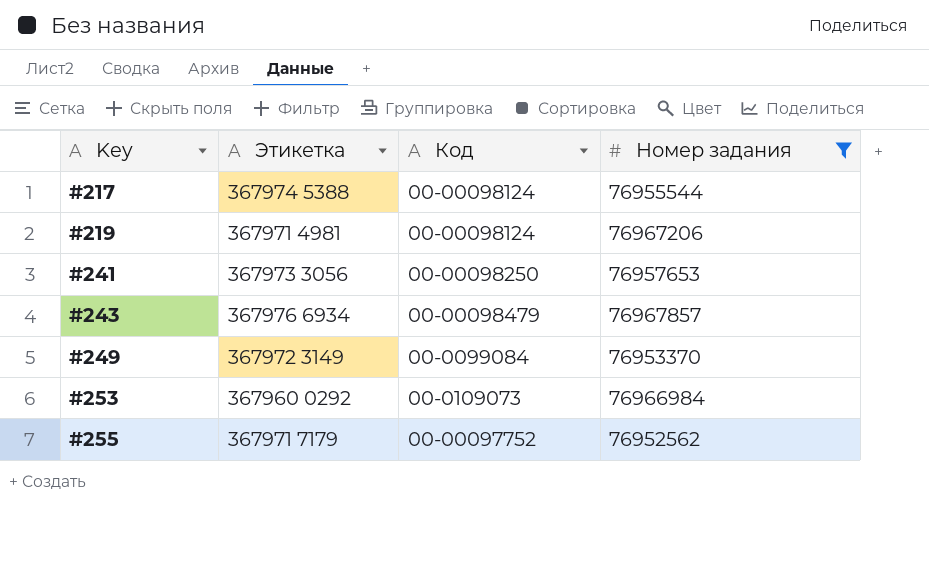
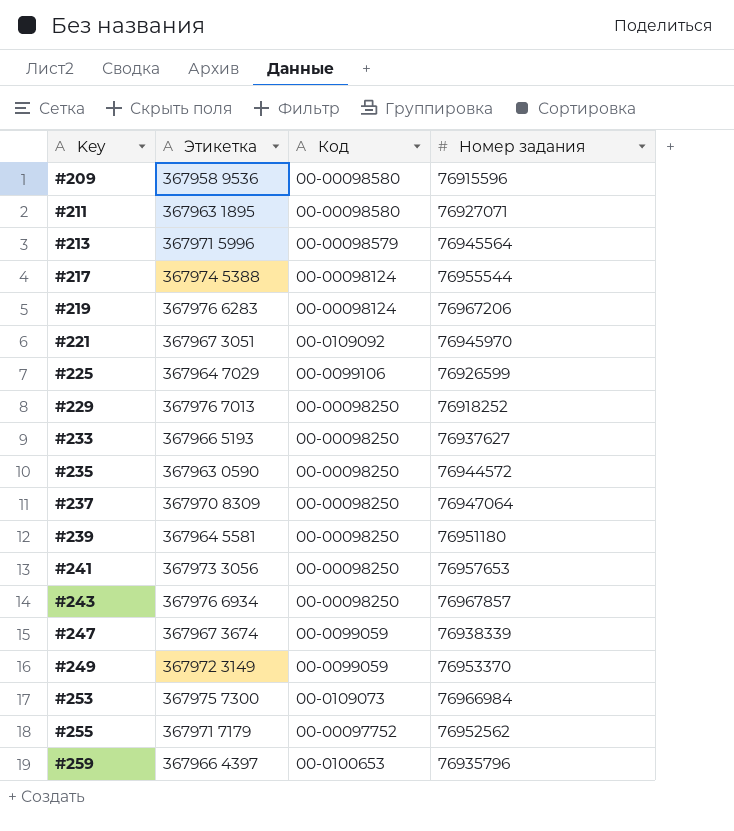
filter: Номер задания >= 76952562 -> none
#219 | Этикетка: 367971 4981 -> 367976 6283
#243 | Код: 00-00098479 -> 00-00098250
#249 | Код: 00-0099084 -> 00-0099059
#253 | Этикетка: 367960 0292 -> 367975 7300

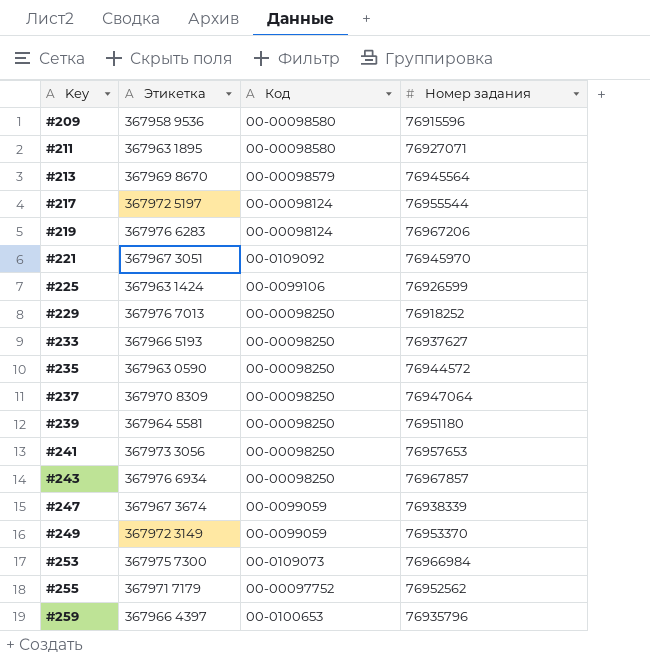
#213 | Этикетка: 367971 5996 -> 367969 8670
#217 | Этикетка: 367974 5388 -> 367972 5197
#225 | Этикетка: 367964 7029 -> 367963 1424

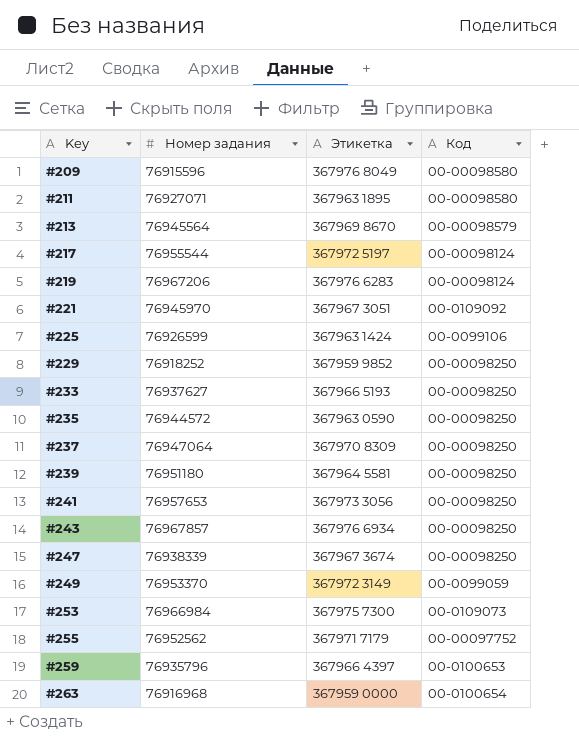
column Номер задания | position: 4 -> 2
#209 | Этикетка: 367958 9536 -> 367976 8049
#229 | Этикетка: 367976 7013 -> 367959 9852
#247 | Код: 00-0099059 -> 00-00098250
row #263: none -> 76916968 | 367959 0000 | 00-0100654

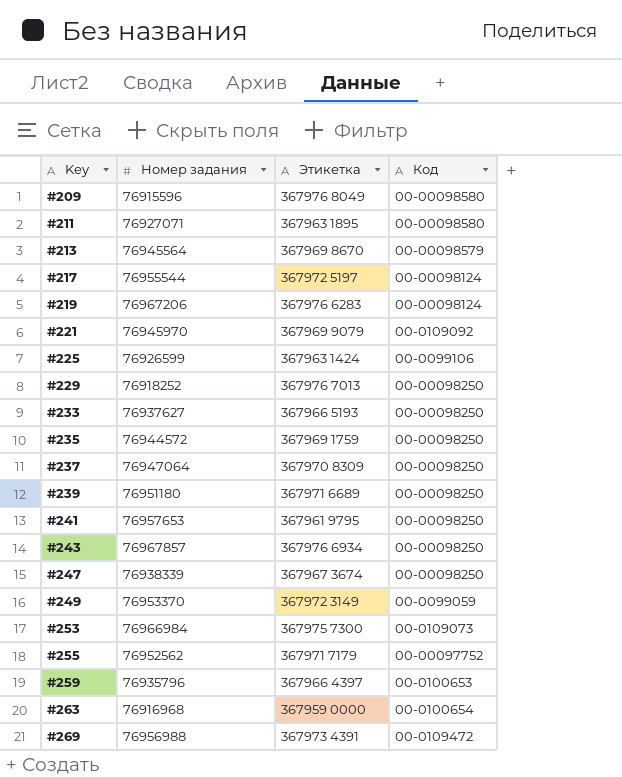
#221 | Этикетка: 367967 3051 -> 367969 9079
#229 | Этикетка: 367959 9852 -> 367976 7013
#235 | Этикетка: 367963 0590 -> 367969 1759
#239 | Этикетка: 367964 5581 -> 367971 6689
#241 | Этикетка: 367973 3056 -> 367961 9795
row #269: none -> 76956988 | 367973 4391 | 00-0109472

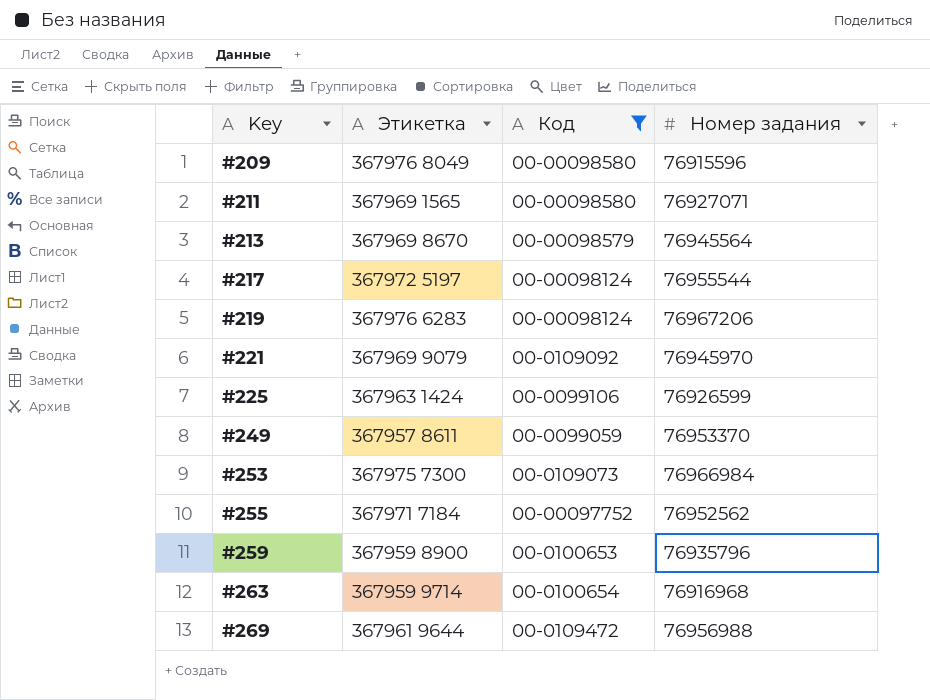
filter: none -> Код != 00-00098250
column Номер задания | position: 2 -> 4
#211 | Этикетка: 367963 1895 -> 367969 1565
#249 | Этикетка: 367972 3149 -> 367957 8611
#255 | Этикетка: 367971 7179 -> 367971 7184
#259 | Этикетка: 367966 4397 -> 367959 8900
#263 | Этикетка: 367959 0000 -> 367959 9714
#269 | Этикетка: 367973 4391 -> 367961 9644

